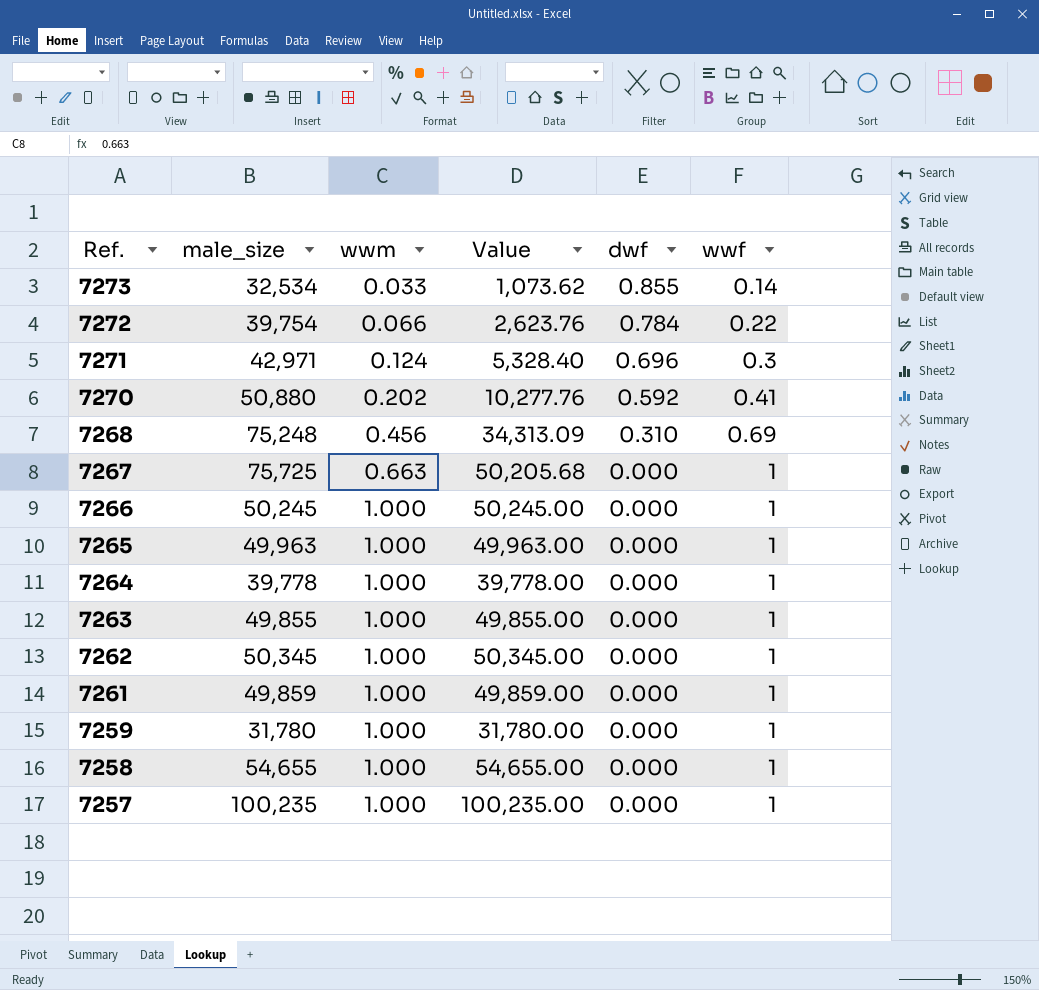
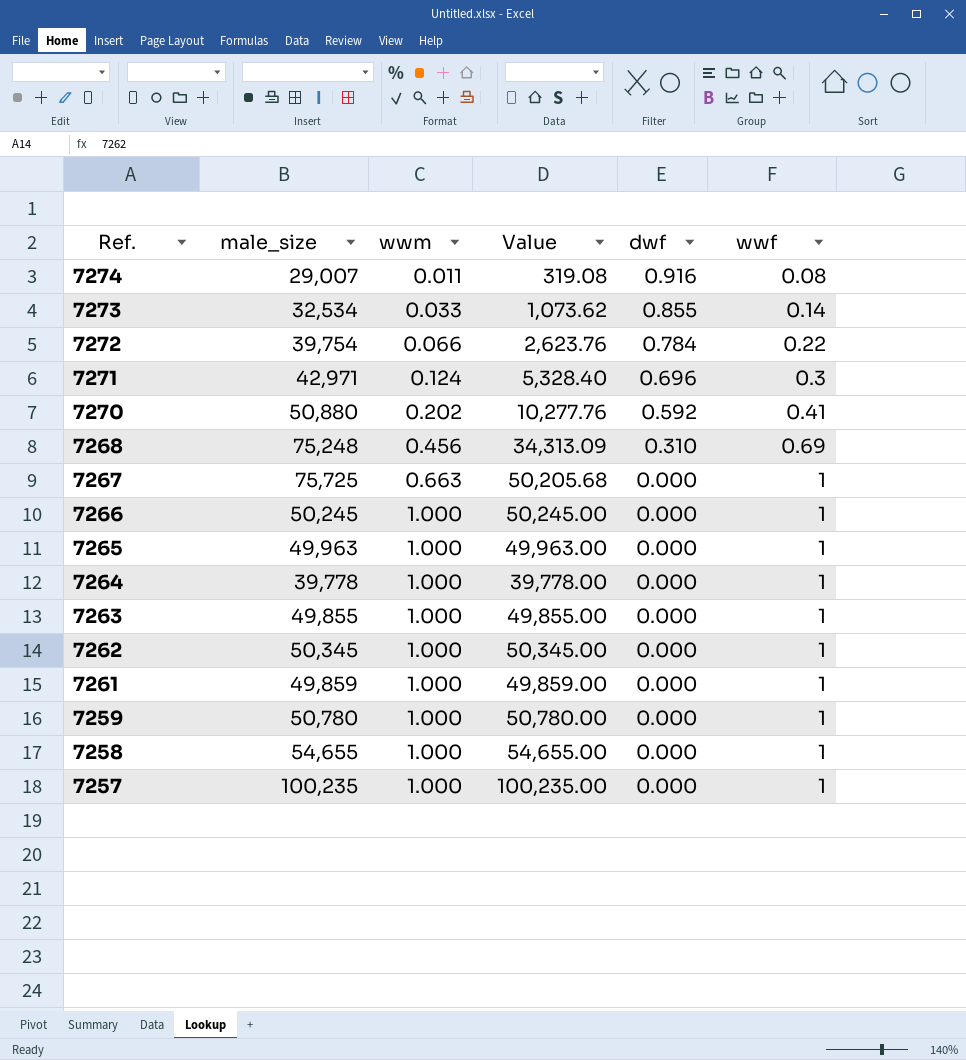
row 7274: none -> 29,007 | 0.011 | 319.08 | 0.916 | 0.08
7259 | male_size: 31,780 -> 50,780
7259 | Value: 31,780.00 -> 50,780.00

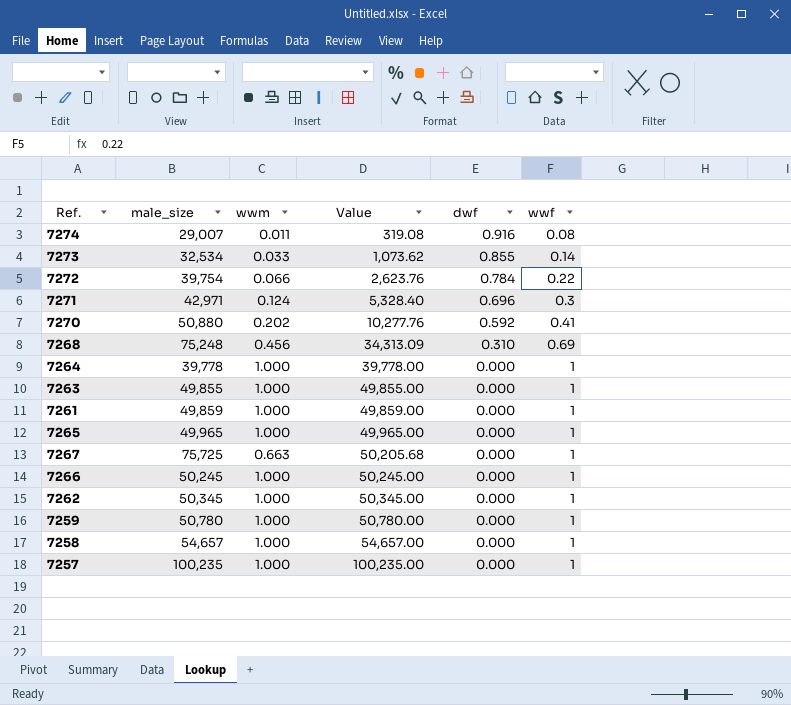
row order: Ref. descending -> Value ascending
7265 | male_size: 49,963 -> 49,965
7265 | Value: 49,963.00 -> 49,965.00
7258 | male_size: 54,655 -> 54,657
7258 | Value: 54,655.00 -> 54,657.00

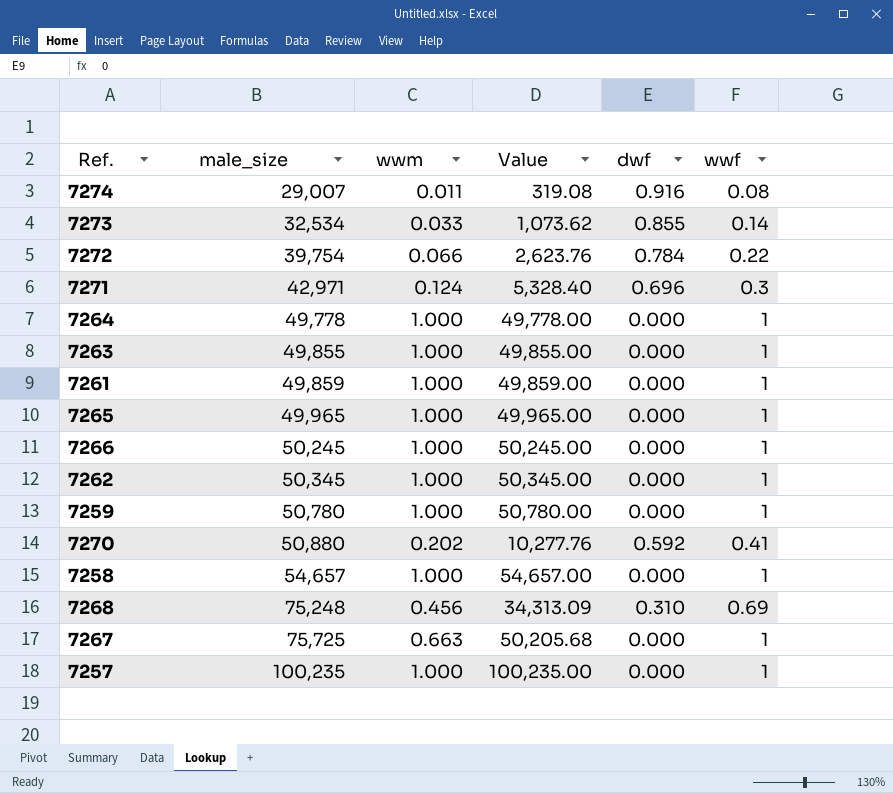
row order: Value ascending -> male_size ascending
7264 | male_size: 39,778 -> 49,778
7264 | Value: 39,778.00 -> 49,778.00

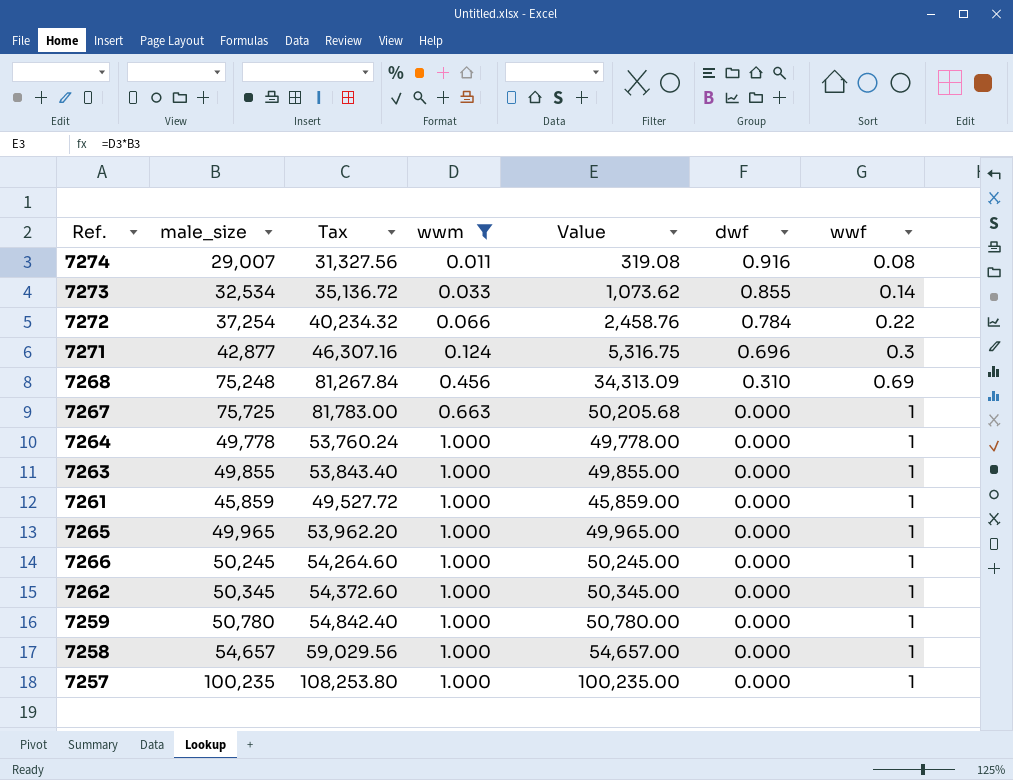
filter: none -> wwm != 0.202
row order: male_size ascending -> wwm ascending
column Tax | formula: none -> [male_size] * 1.08
7272 | male_size: 39,754 -> 37,254
7272 | Value: 2,623.76 -> 2,458.76
7271 | male_size: 42,971 -> 42,877
7271 | Value: 5,328.40 -> 5,316.75
7261 | male_size: 49,859 -> 45,859
7261 | Value: 49,859.00 -> 45,859.00

